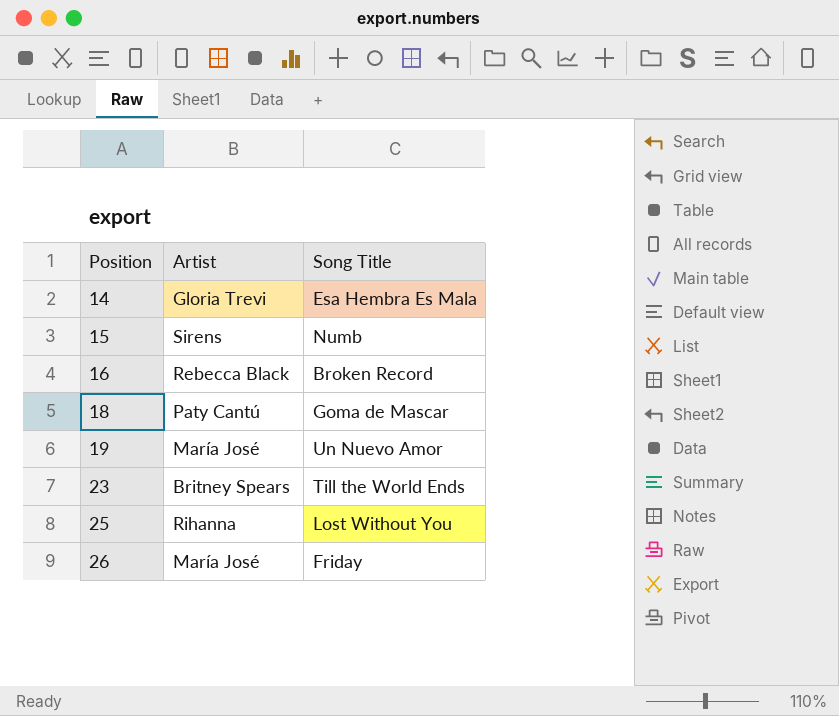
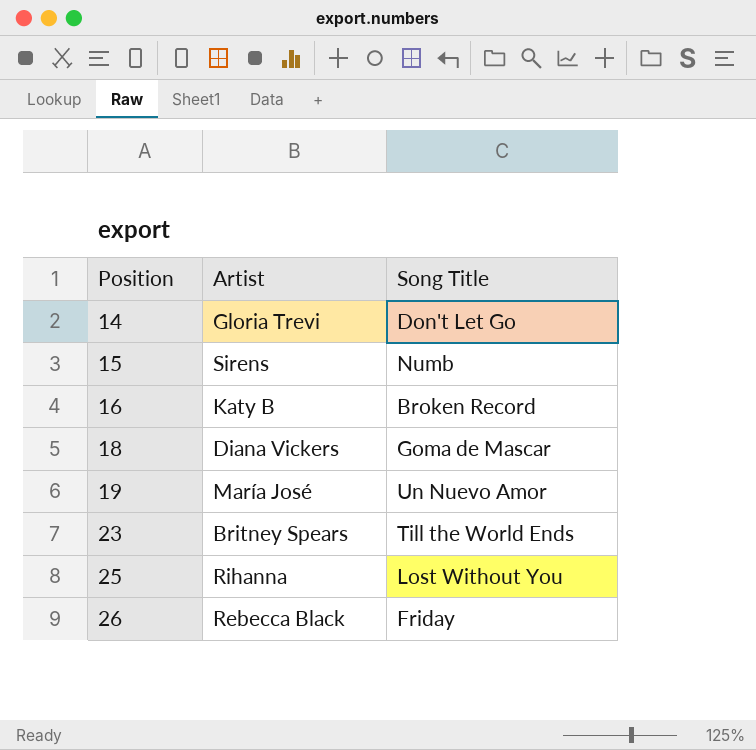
14 | Song Title: Esa Hembra Es Mala -> Don't Let Go
16 | Artist: Rebecca Black -> Katy B
18 | Artist: Paty Cantú -> Diana Vickers
26 | Artist: María José -> Rebecca Black

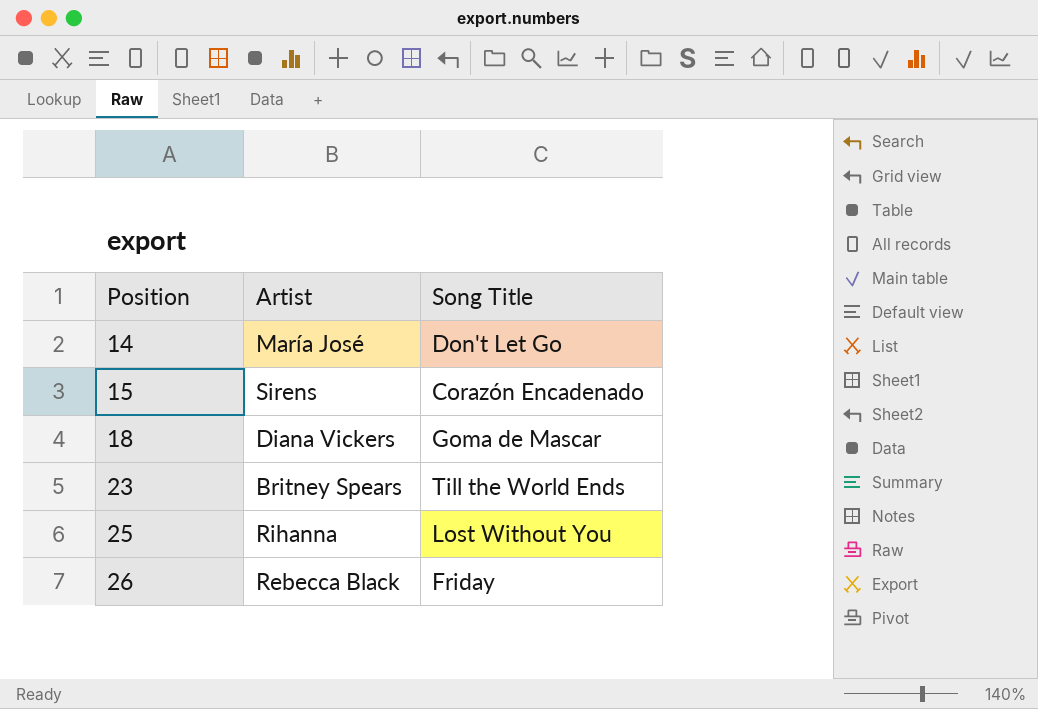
row 16: Katy B | Broken Record -> none
row 19: María José | Un Nuevo Amor -> none
14 | Artist: Gloria Trevi -> María José
15 | Song Title: Numb -> Corazón Encadenado

